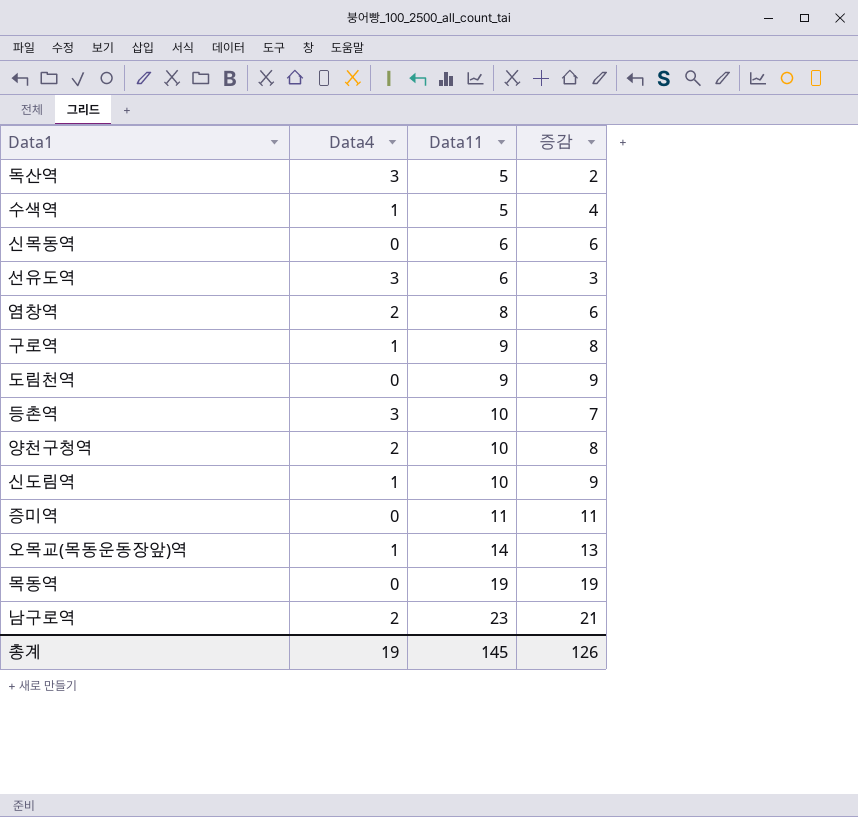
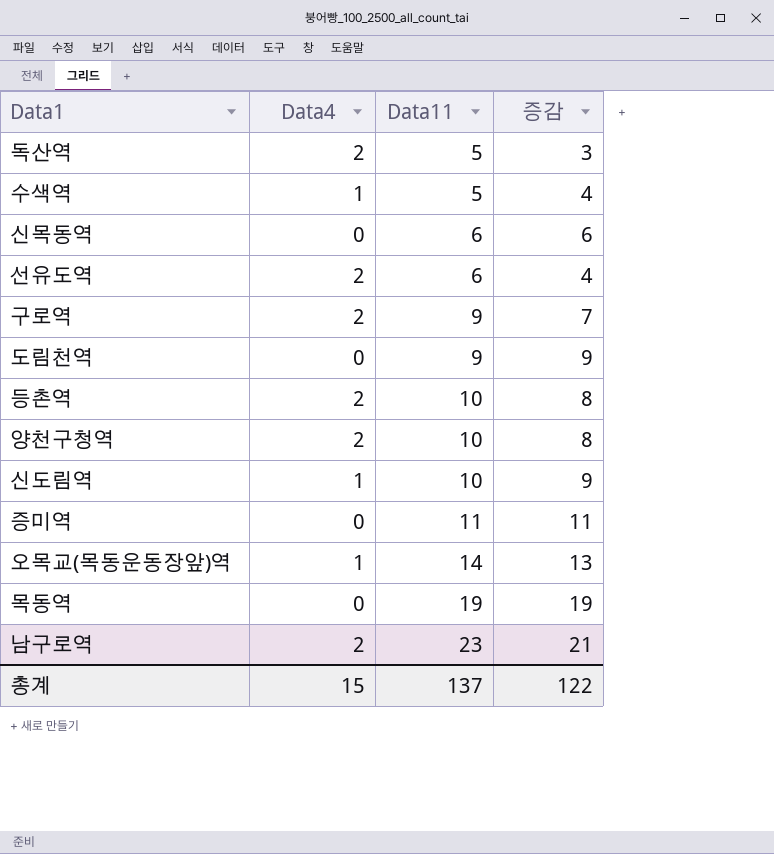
row 염창역: 2 | 8 | 6 -> none
독산역 | Data4: 3 -> 2
독산역 | 증감: 2 -> 3
선유도역 | Data4: 3 -> 2
선유도역 | 증감: 3 -> 4
구로역 | Data4: 1 -> 2
구로역 | 증감: 8 -> 7
등촌역 | Data4: 3 -> 2
등촌역 | 증감: 7 -> 8
총계 | Data4: 19 -> 15
총계 | Data11: 145 -> 137
총계 | 증감: 126 -> 122

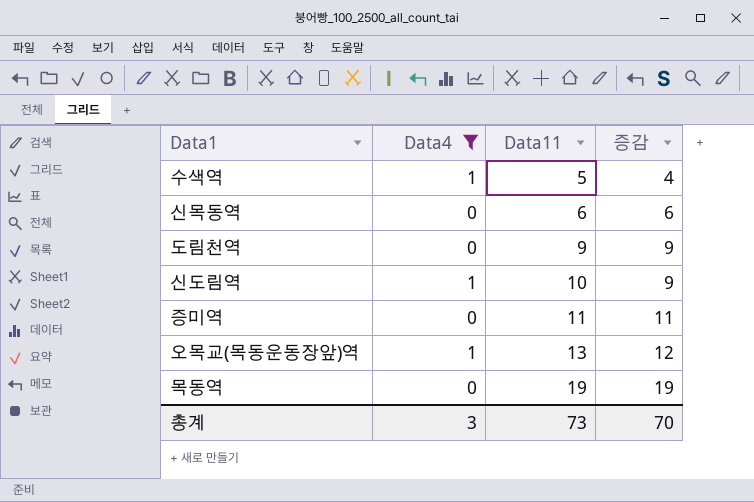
filter: none -> Data4 != 2
오목교(목동운동장앞)역 | Data11: 14 -> 13
오목교(목동운동장앞)역 | 증감: 13 -> 12
총계 | Data4: 15 -> 3
총계 | Data11: 137 -> 73
총계 | 증감: 122 -> 70

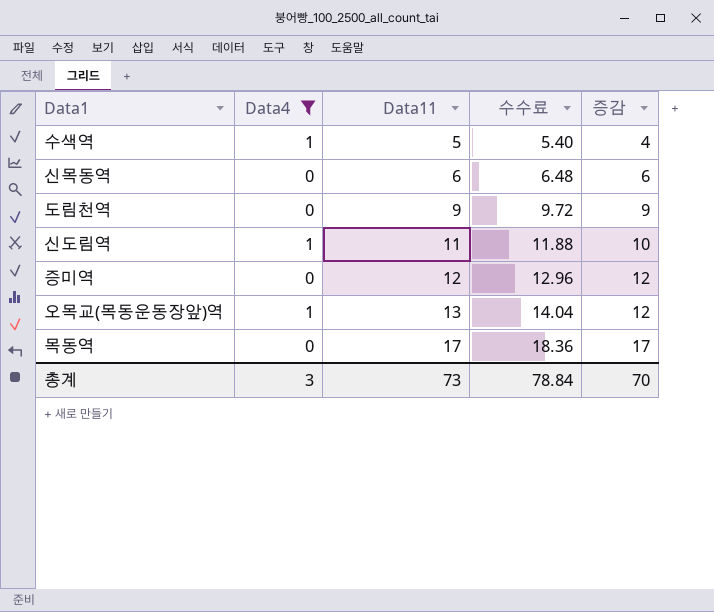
column 수수료 | formula: none -> [Data11] * 1.08
신도림역 | Data11: 10 -> 11
신도림역 | 증감: 9 -> 10
증미역 | Data11: 11 -> 12
증미역 | 증감: 11 -> 12
목동역 | Data11: 19 -> 17
목동역 | 증감: 19 -> 17

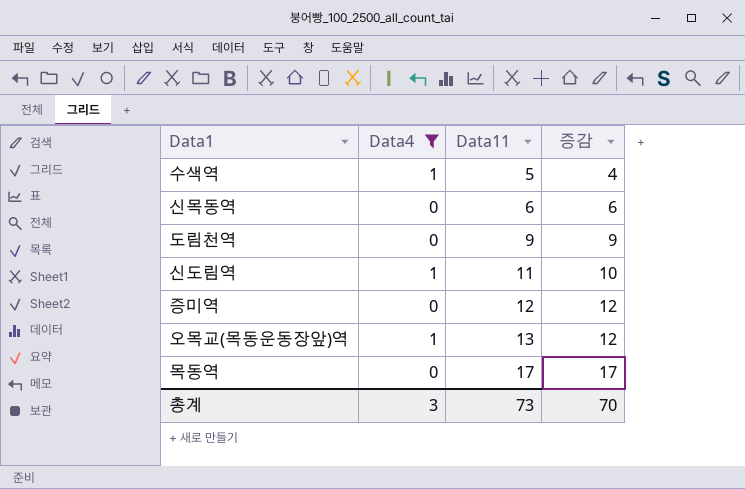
column 수수료 | formula: [Data11] * 1.08 -> none

